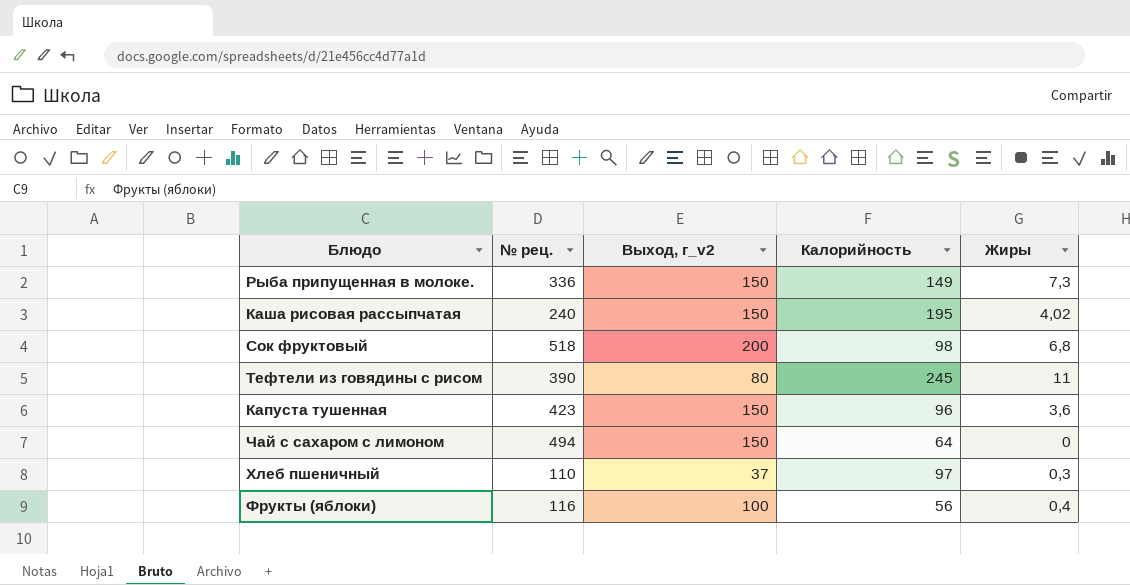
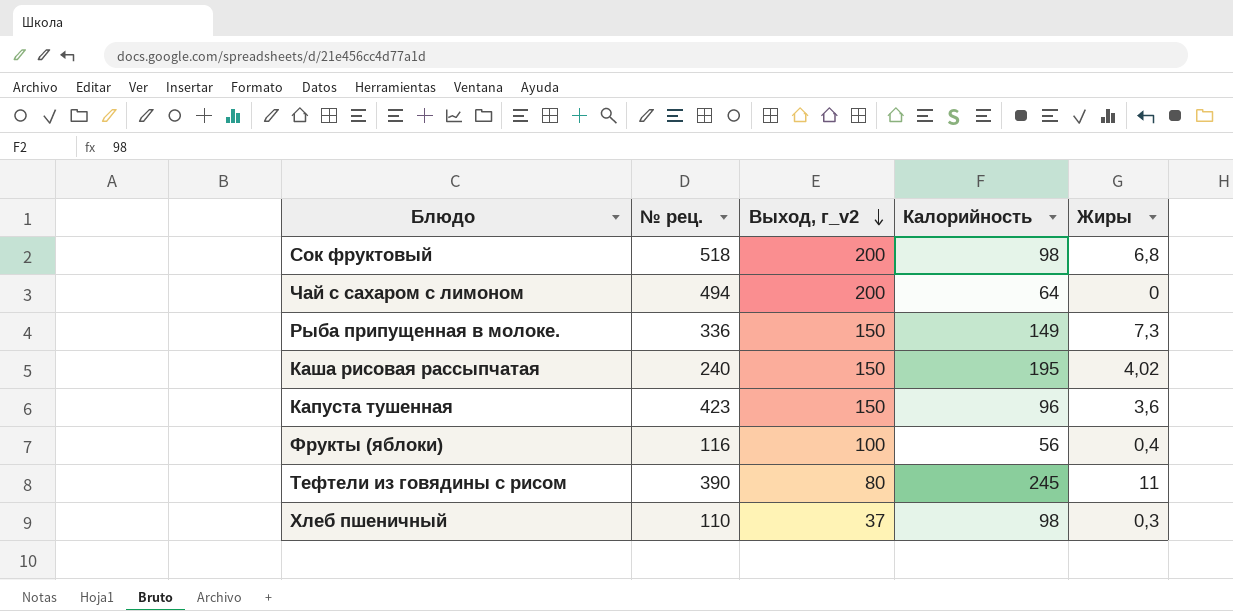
row order: none -> Выход, г_v2 descending
Чай с сахаром с лимоном | Выход, г_v2: 150 -> 200
Хлеб пшеничный | Калорийность: 97 -> 98

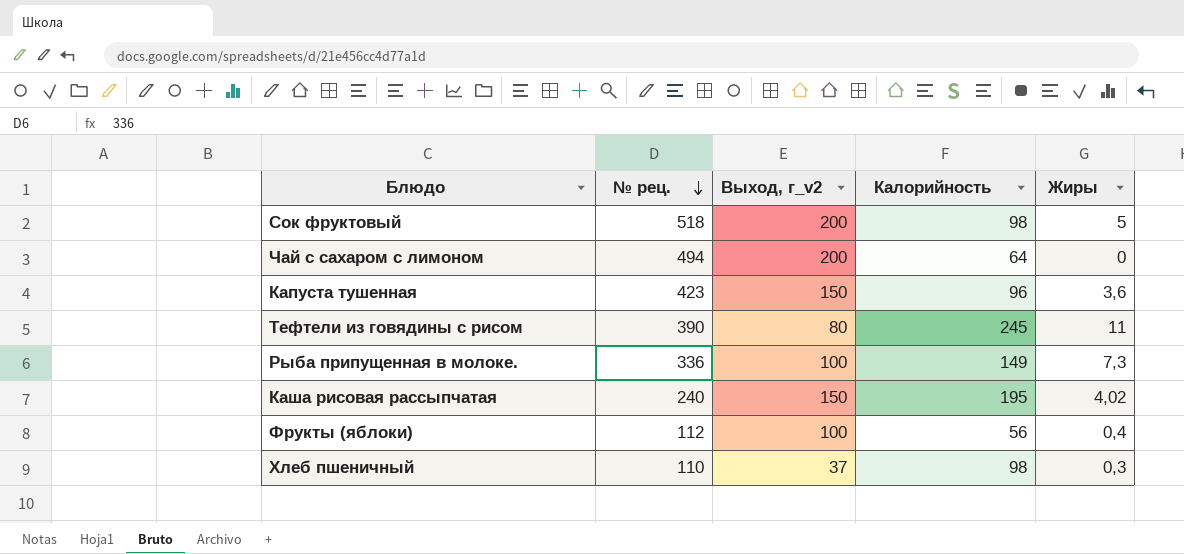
row order: Выход, г_v2 descending -> № рец. descending
Сок фруктовый | Жиры: 6,8 -> 5
Рыба припущенная в молоке. | Выход, г_v2: 150 -> 100
Фрукты (яблоки) | № рец.: 116 -> 112

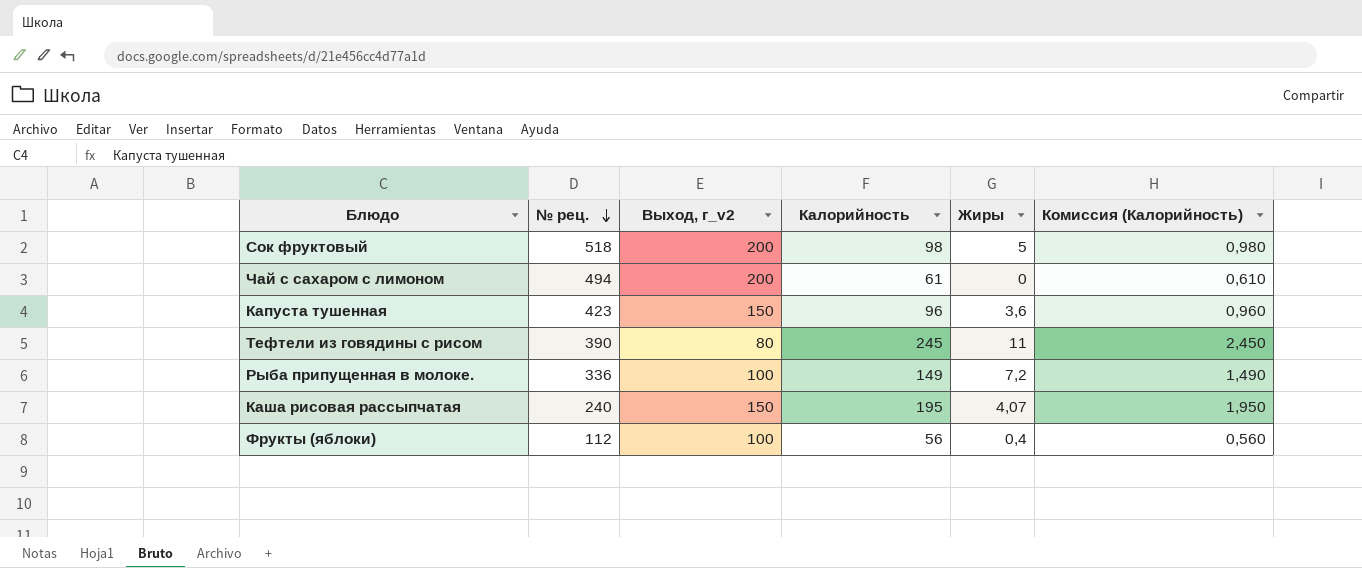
column Комиссия (Калорийность) | formula: none -> [Калорийность] * 0,01
row Хлеб пшеничный: 110 | 37 | 98 | 0,3 -> none
Чай с сахаром с лимоном | Калорийность: 64 -> 61
Рыба припущенная в молоке. | Жиры: 7,3 -> 7,2
Каша рисовая рассыпчатая | Жиры: 4,02 -> 4,07

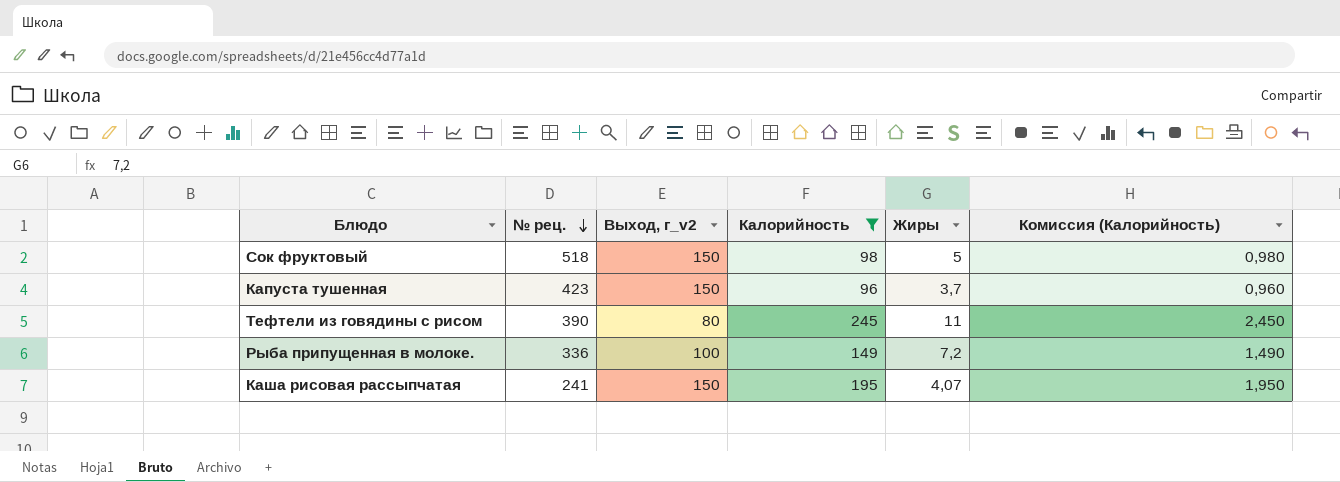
filter: none -> Калорийность >= 96
Сок фруктовый | Выход, г_v2: 200 -> 150
Капуста тушенная | Жиры: 3,6 -> 3,7
Каша рисовая рассыпчатая | № рец.: 240 -> 241

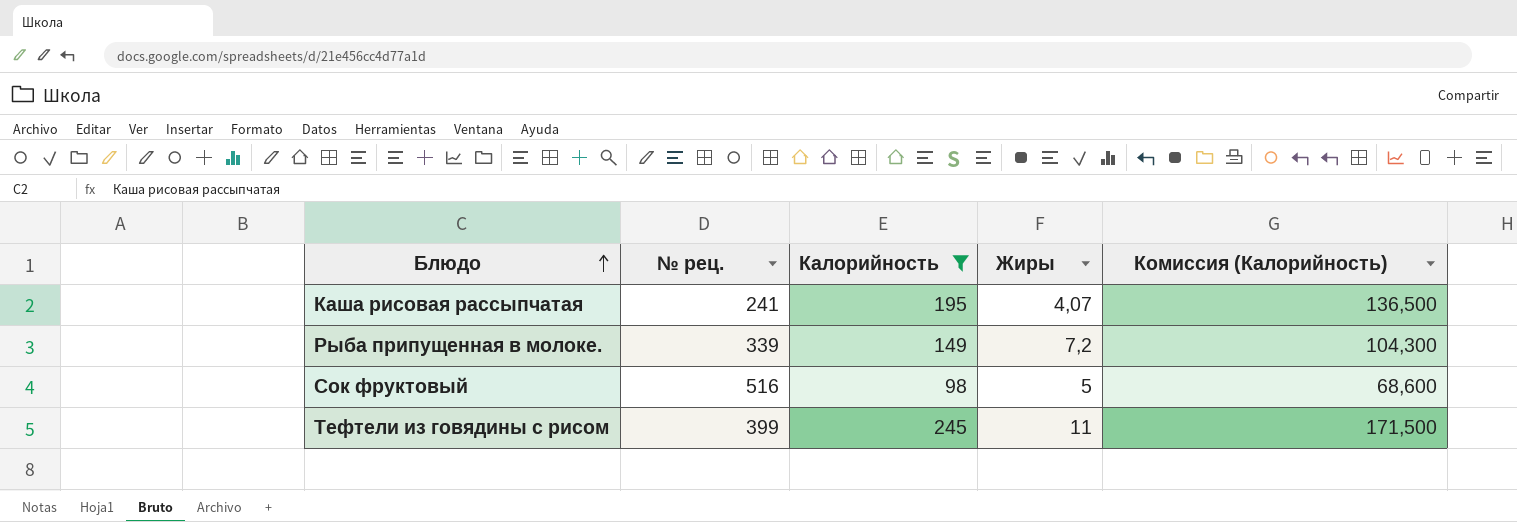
row order: № рец. descending -> Блюдо ascending
column Выход, г_v2 | position: 3 -> none
column Комиссия (Калорийность) | formula: [Калорийность] * 0,01 -> [Калорийность] * 0,7
row Капуста тушенная: 423 | 150 | 96 | 3,7 | 0,960 -> none
Рыба припущенная в молоке. | № рец.: 336 -> 339
Сок фруктовый | № рец.: 518 -> 516
Тефтели из говядины с рисом | № рец.: 390 -> 399

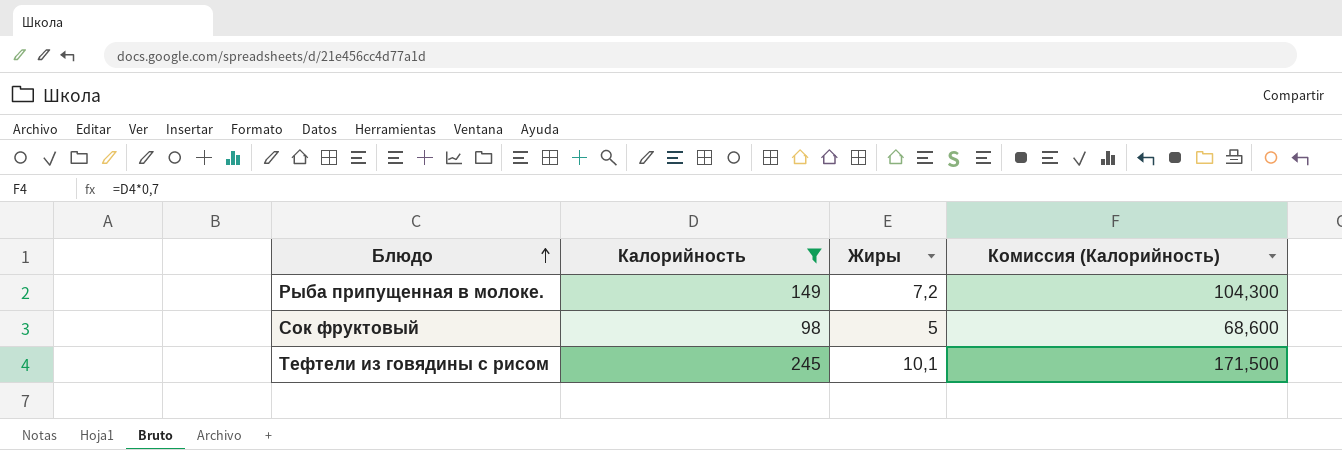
column № рец. | position: 2 -> none
row Каша рисовая рассыпчатая: 241 | 195 | 4,07 | 136,500 -> none
Тефтели из говядины с рисом | Жиры: 11 -> 10,1

